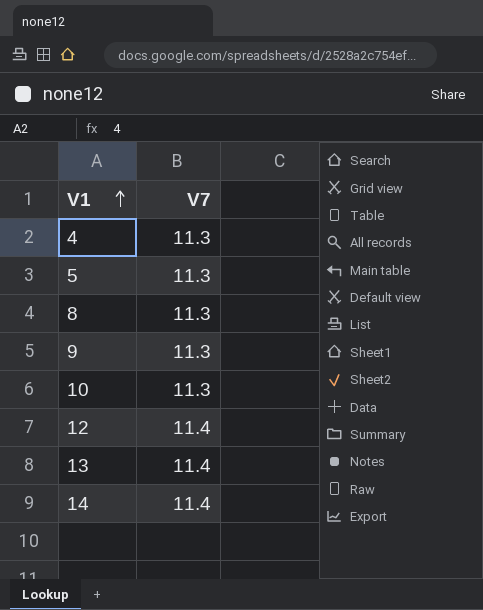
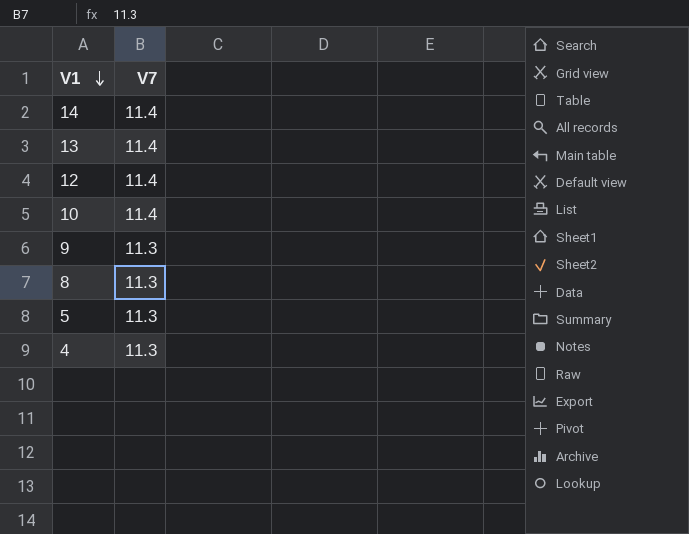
row order: V1 ascending -> V1 descending
10 | V7: 11.3 -> 11.4

